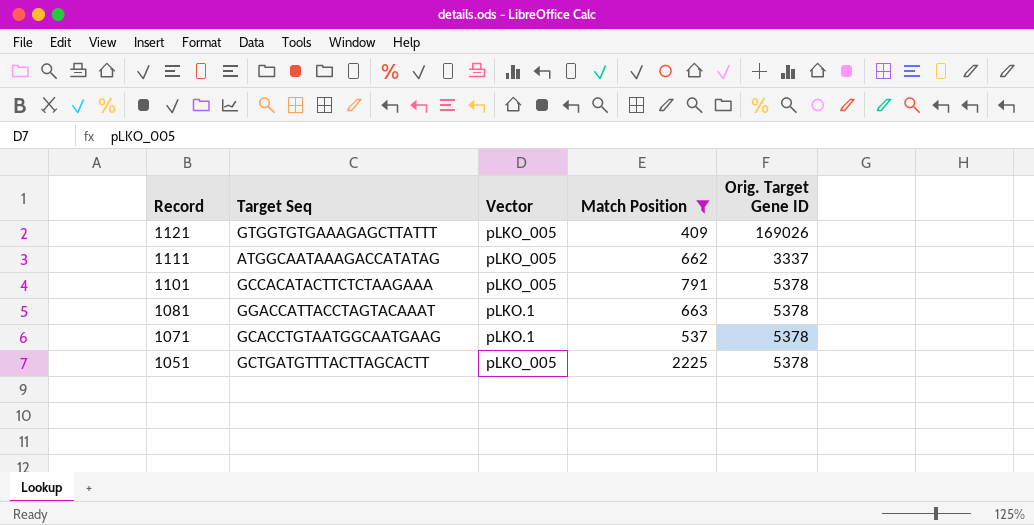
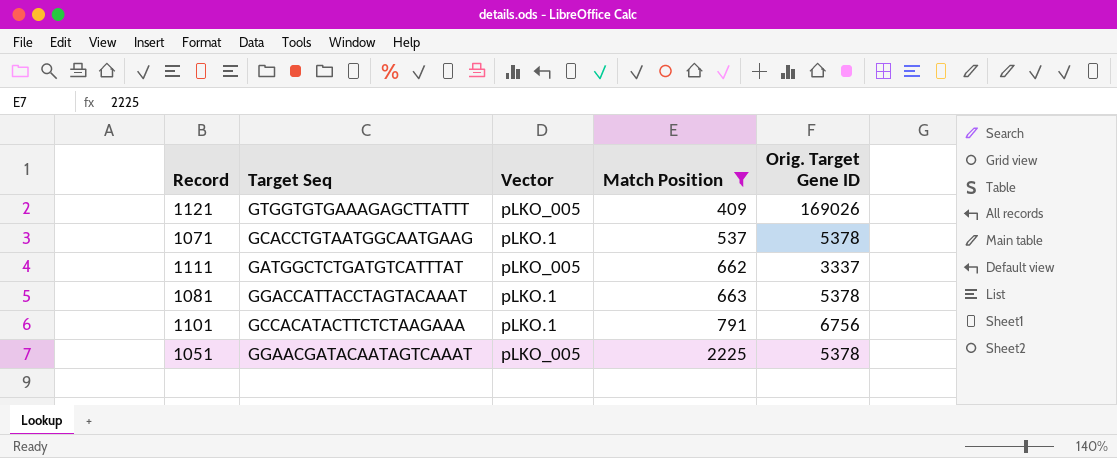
row order: Record descending -> Match Position ascending
1111 | Target Seq: ATGGCAATAAAGACCATATAG -> GATGGCTCTGATGTCATTTAT
1101 | Vector: pLKO_005 -> pLKO.1
1101 | Orig. Target Gene ID: 5378 -> 6756
1051 | Target Seq: GCTGATGTTTACTTAGCACTT -> GGAACGATACAATAGTCAAAT

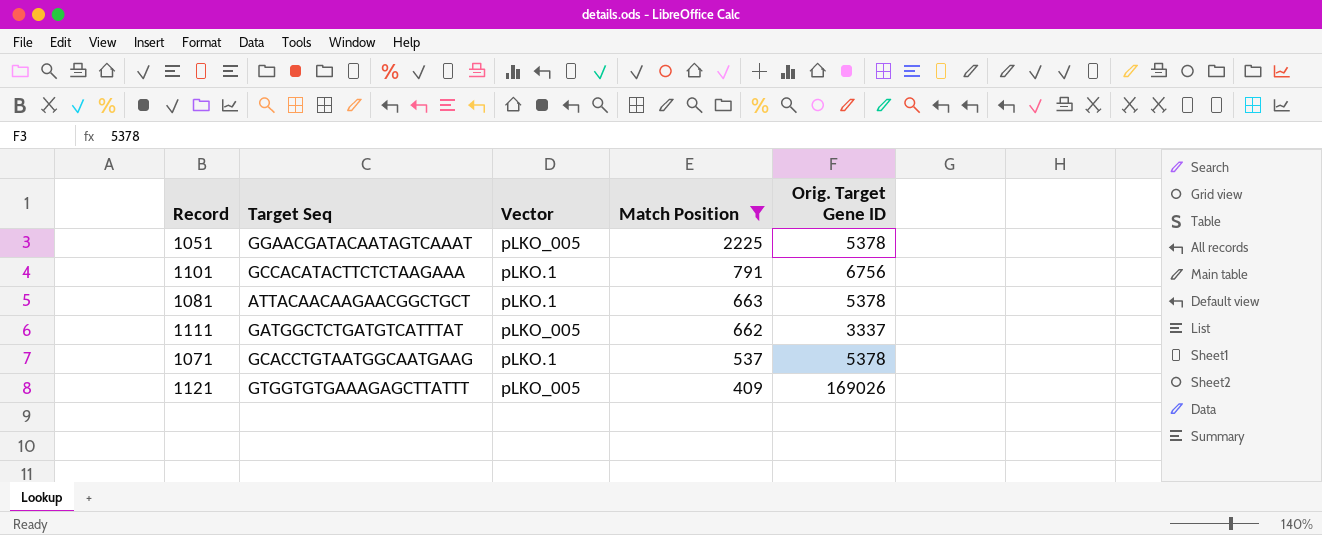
row order: Match Position ascending -> Match Position descending
1081 | Target Seq: GGACCATTACCTAGTACAAAT -> ATTACAACAAGAACGGCTGCT

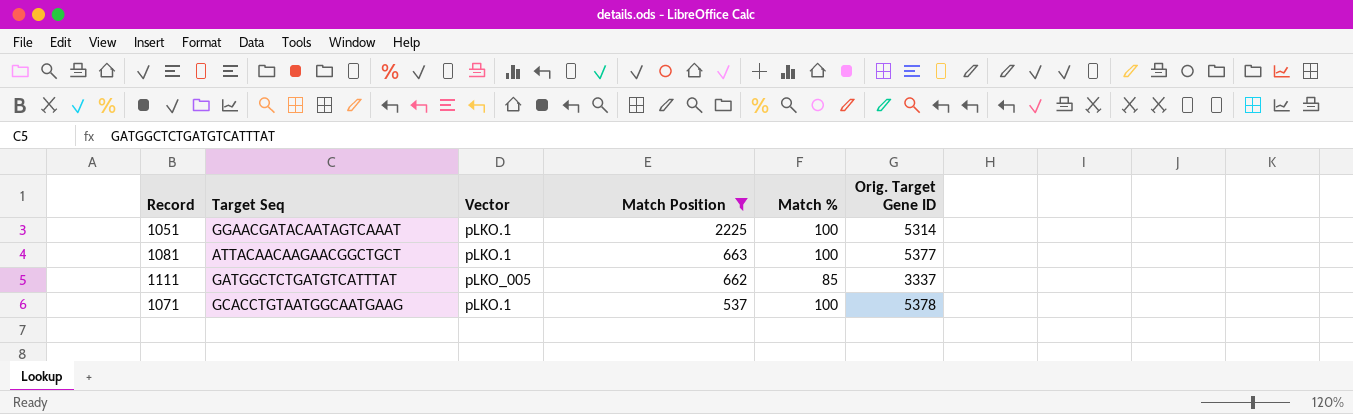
column Match % | position: none -> 5
row 1101: GCCACATACTTCTCTAAGAAA | pLKO.1 | 791 | 6756 -> none
row 1121: GTGGTGTGAAAGAGCTTATTT | pLKO_005 | 409 | 169026 -> none
1051 | Vector: pLKO_005 -> pLKO.1
1051 | Orig. Target Gene ID: 5378 -> 5314
1081 | Orig. Target Gene ID: 5378 -> 5377

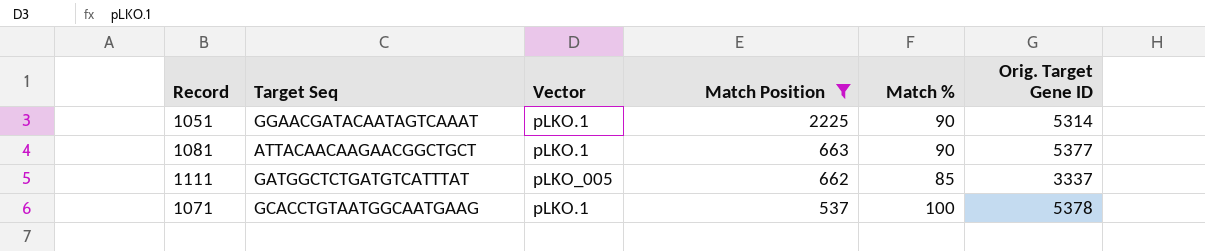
1051 | Match %: 100 -> 90
1081 | Match %: 100 -> 90

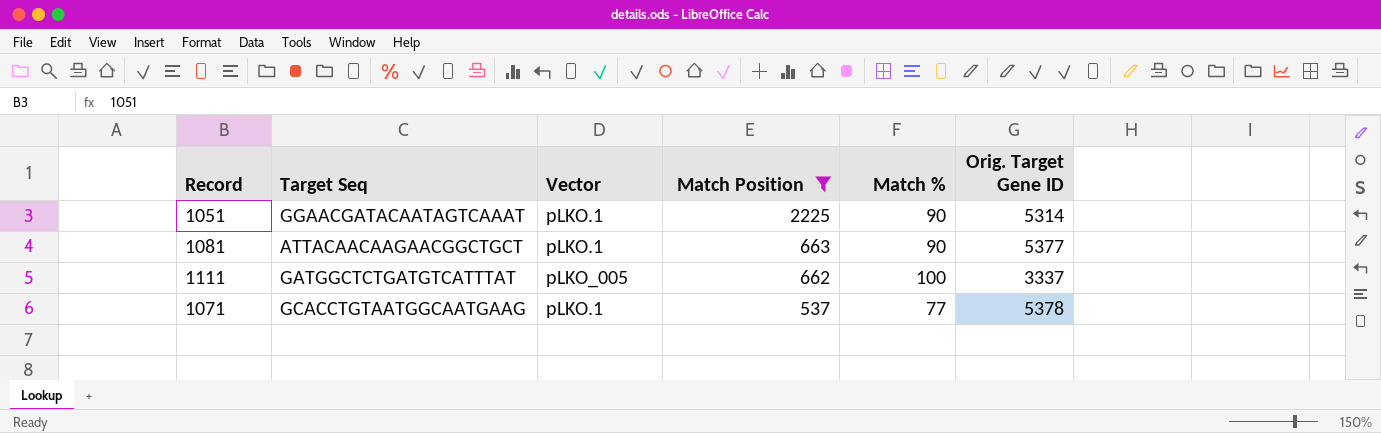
1111 | Match %: 85 -> 100
1071 | Match %: 100 -> 77

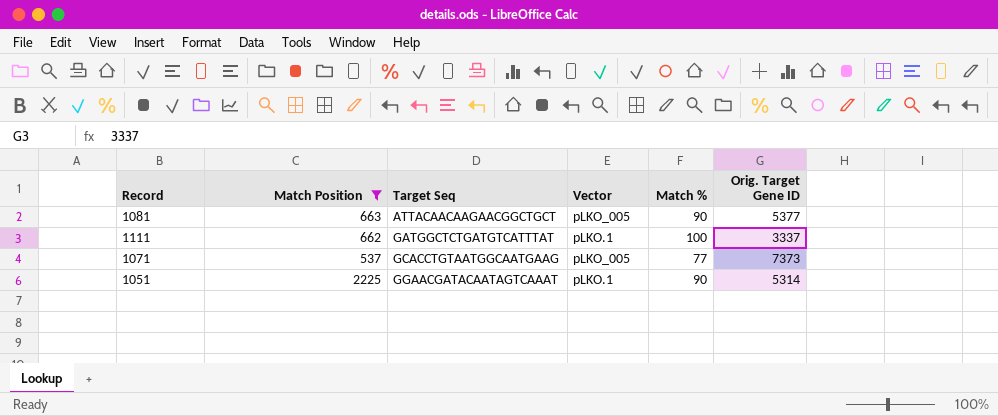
row order: Match Position descending -> Target Seq ascending
column Match Position | position: 4 -> 2
1081 | Vector: pLKO.1 -> pLKO_005
1111 | Vector: pLKO_005 -> pLKO.1
1071 | Vector: pLKO.1 -> pLKO_005
1071 | Orig. Target Gene ID: 5378 -> 7373

